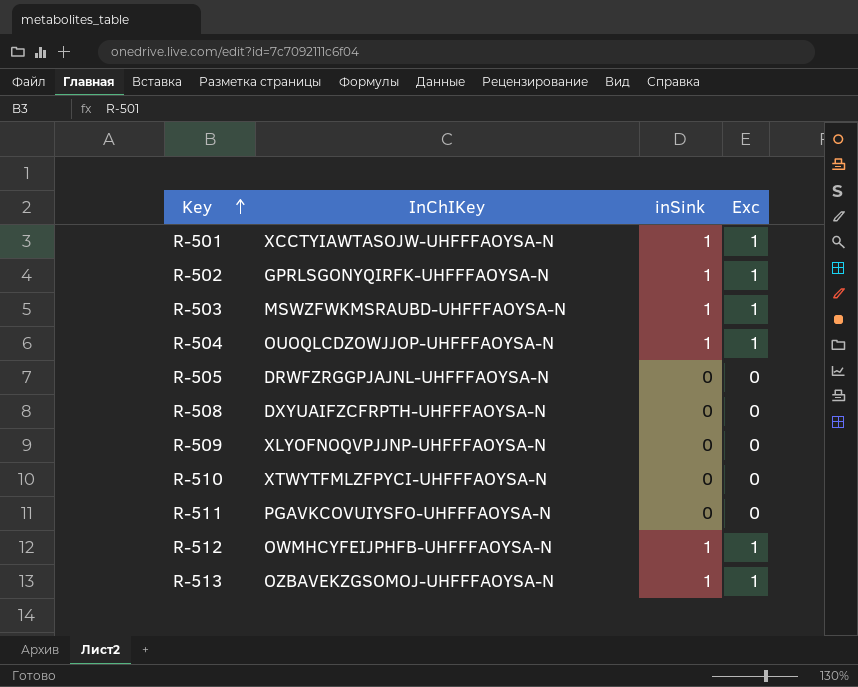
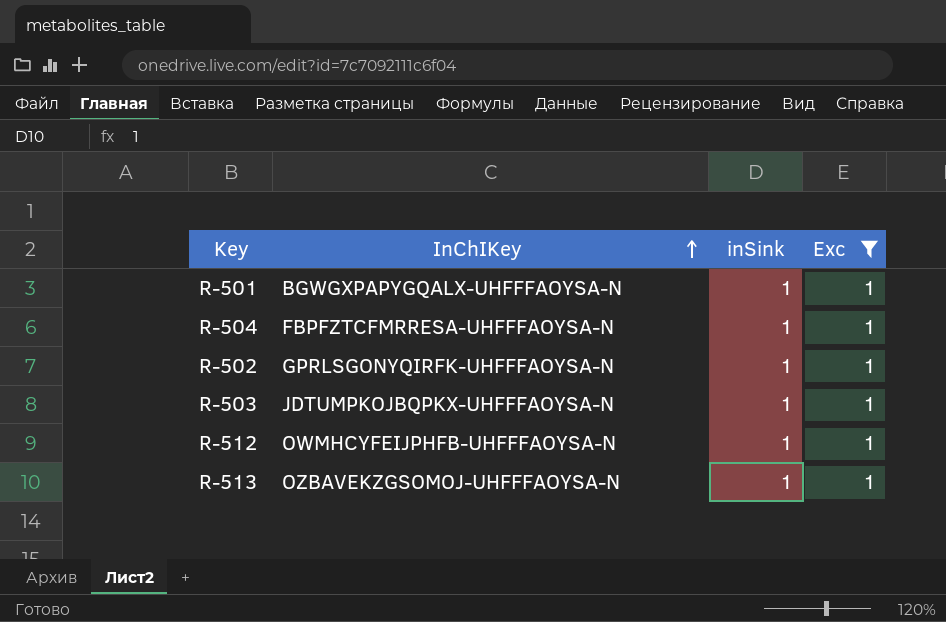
filter: none -> Exc = 1
row order: Key ascending -> InChIKey ascending
R-501 | InChIKey: XCCTYIAWTASOJW-UHFFFAOYSA-N -> BGWGXPAPYGQALX-UHFFFAOYSA-N
R-504 | InChIKey: OUOQLCDZOWJJOP-UHFFFAOYSA-N -> FBPFZTCFMRRESA-UHFFFAOYSA-N
R-503 | InChIKey: MSWZFWKMSRAUBD-UHFFFAOYSA-N -> JDTUMPKOJBQPKX-UHFFFAOYSA-N

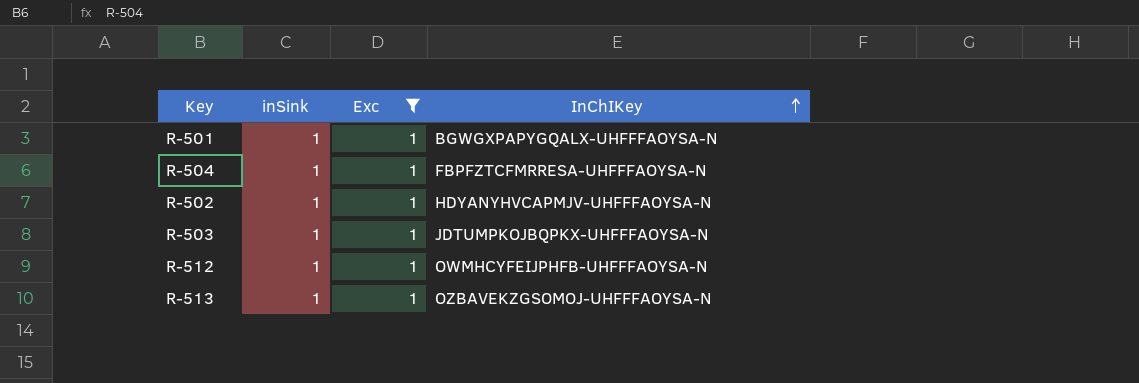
column InChIKey | position: 2 -> 4
R-502 | InChIKey: GPRLSGONYQIRFK-UHFFFAOYSA-N -> HDYANYHVCAPMJV-UHFFFAOYSA-N

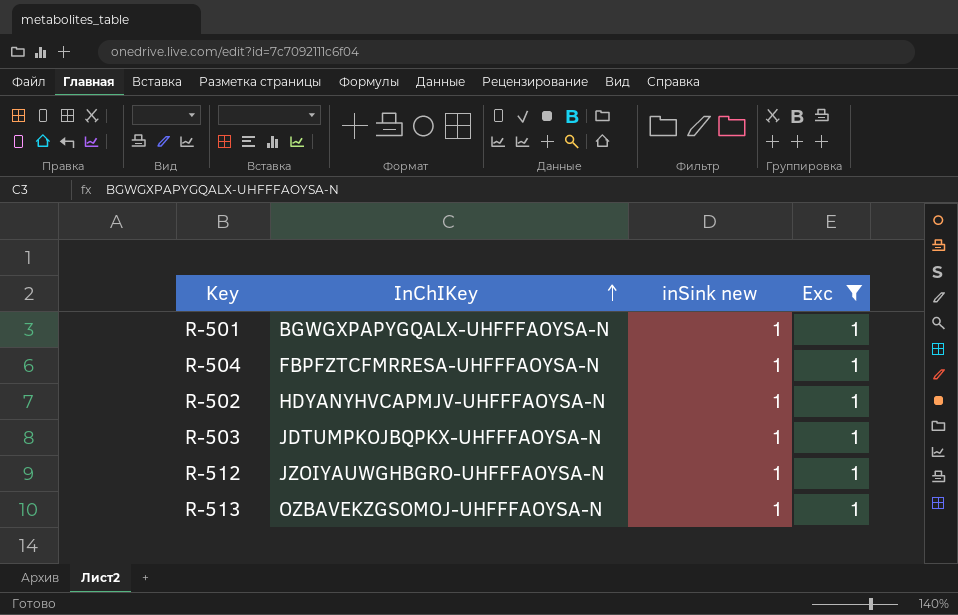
column InChIKey | position: 4 -> 2
column name: inSink -> inSink new
R-512 | InChIKey: OWMHCYFEIJPHFB-UHFFFAOYSA-N -> JZOIYAUWGHBGRO-UHFFFAOYSA-N

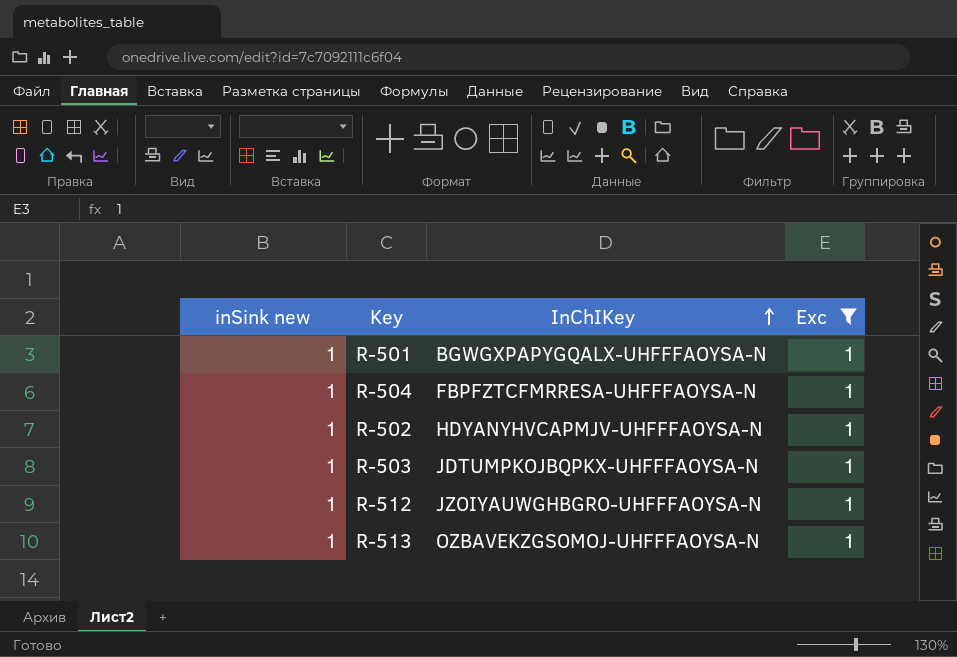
column inSink new | position: 3 -> 1

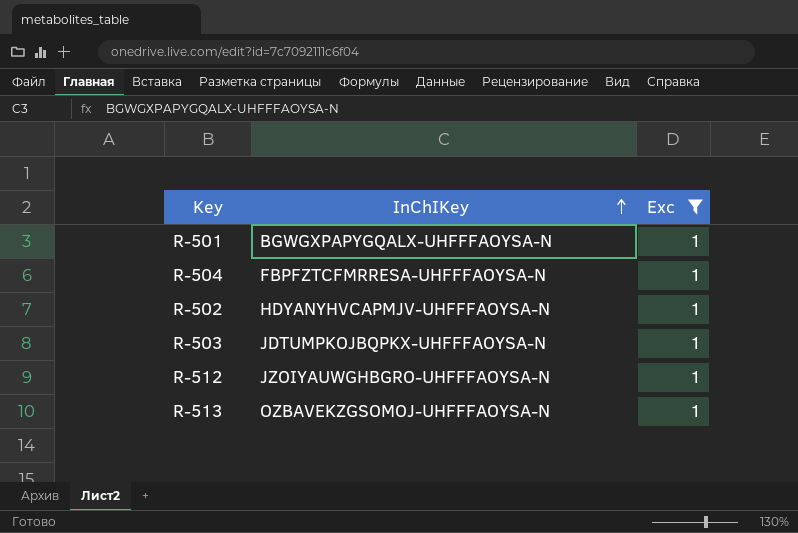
column inSink new | position: 1 -> none

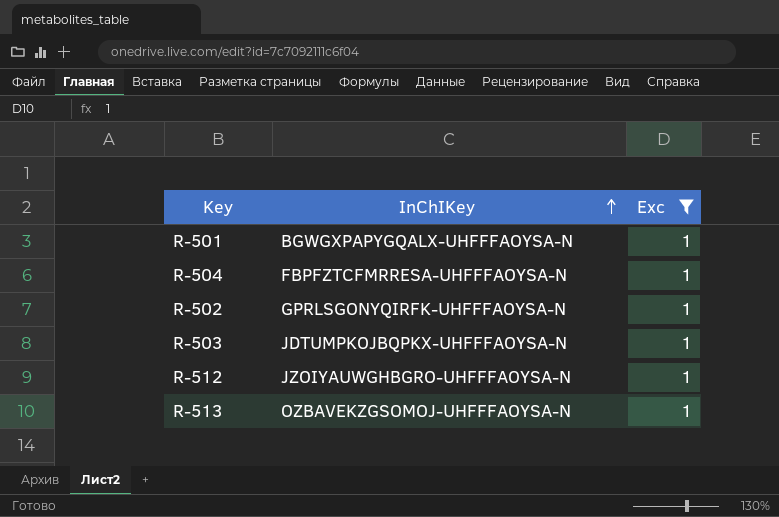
R-502 | InChIKey: HDYANYHVCAPMJV-UHFFFAOYSA-N -> GPRLSGONYQIRFK-UHFFFAOYSA-N

